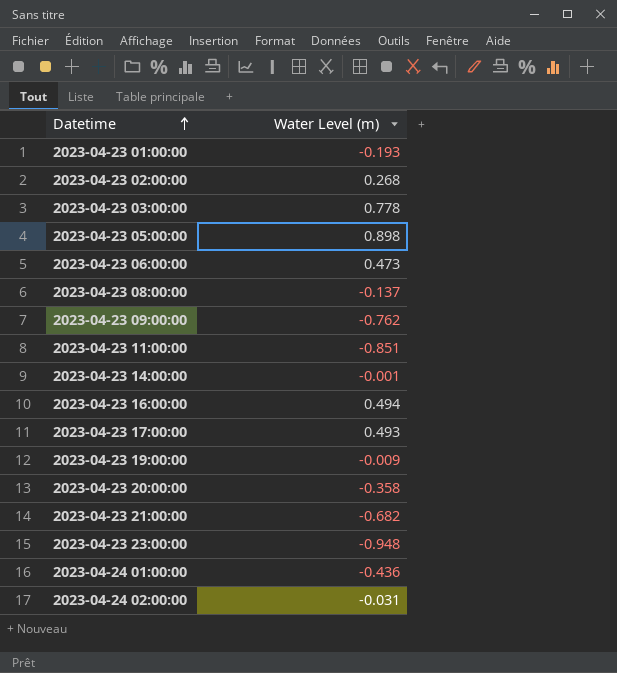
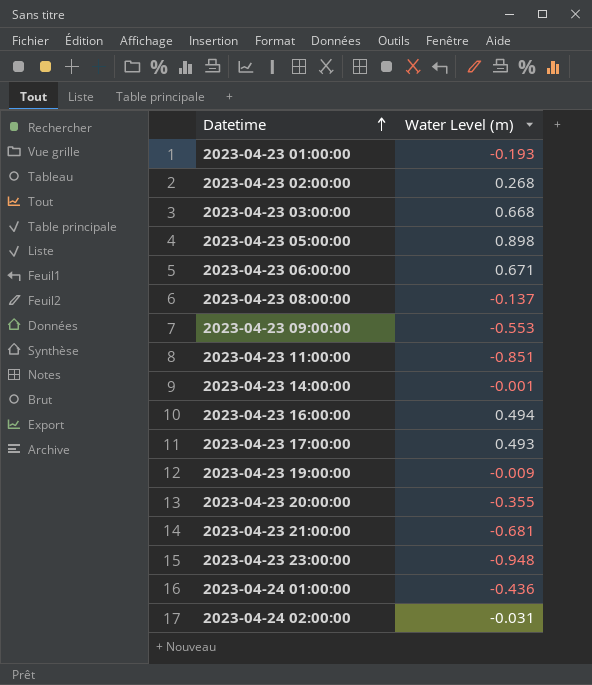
2023-04-23 03:00:00 | Water Level (m): 0.778 -> 0.668
2023-04-23 06:00:00 | Water Level (m): 0.473 -> 0.671
2023-04-23 09:00:00 | Water Level (m): -0.762 -> -0.553
2023-04-23 20:00:00 | Water Level (m): -0.358 -> -0.355
2023-04-23 21:00:00 | Water Level (m): -0.682 -> -0.681

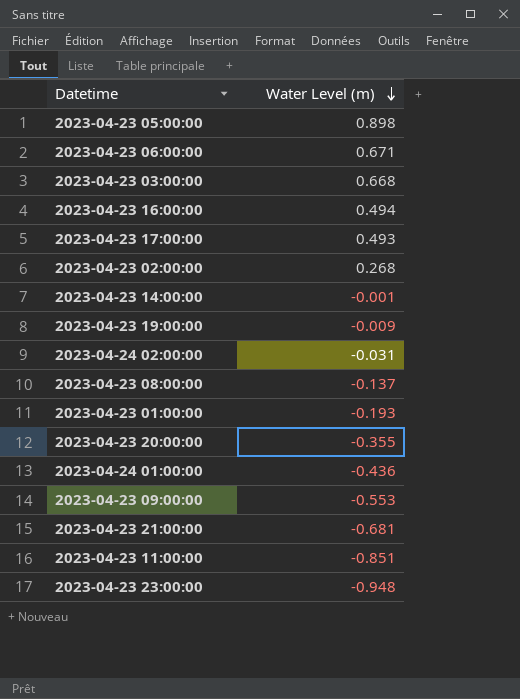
row order: Datetime ascending -> Water Level (m) descending

